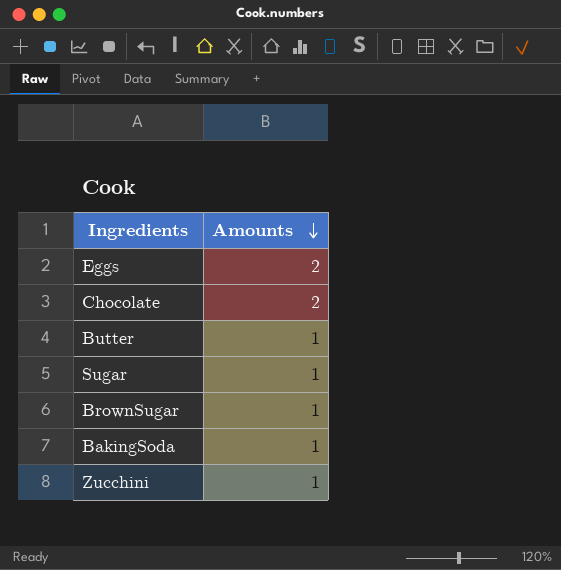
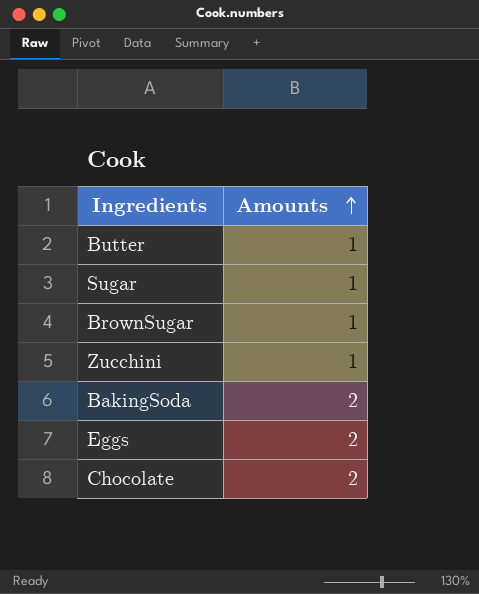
row order: Amounts descending -> Amounts ascending
BakingSoda | Amounts: 1 -> 2

